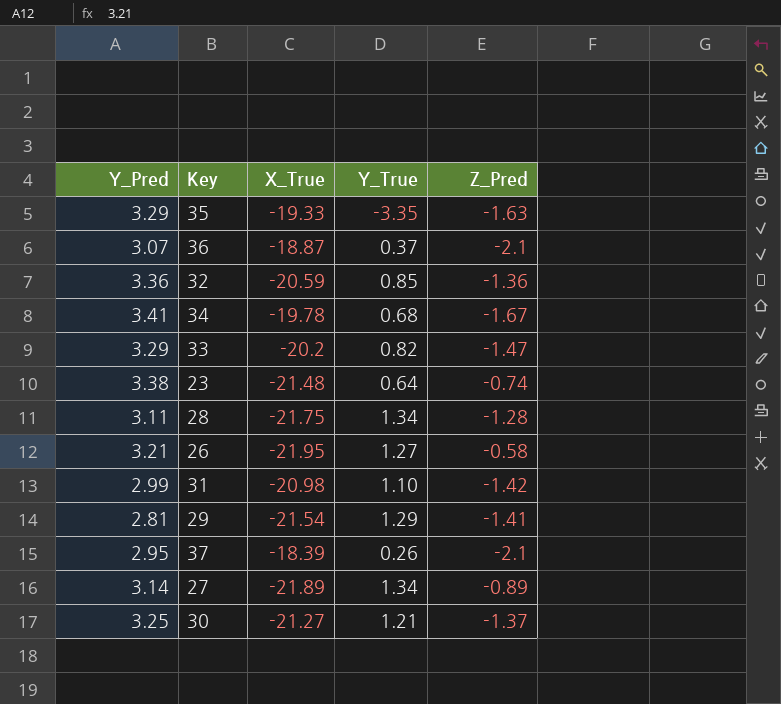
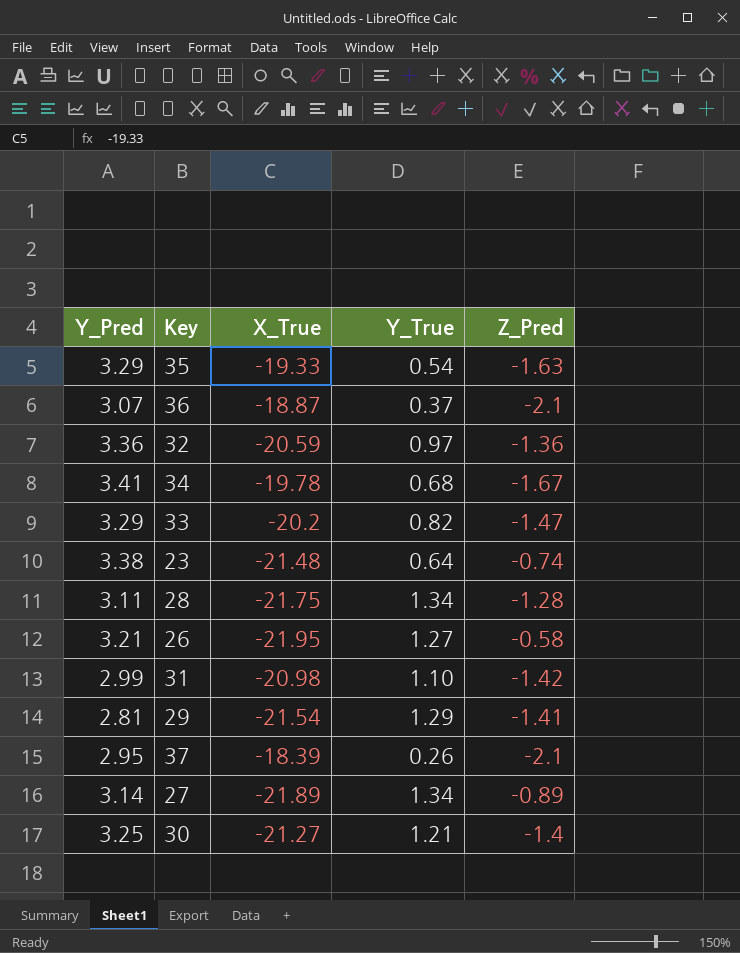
35 | Y_True: -3.35 -> 0.54
32 | Y_True: 0.85 -> 0.97
30 | Z_Pred: -1.37 -> -1.4

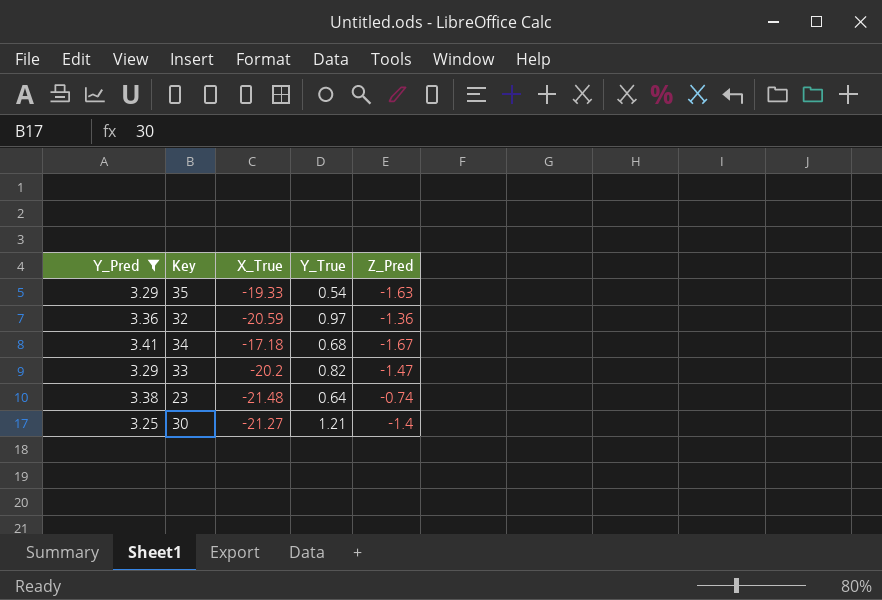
filter: none -> Y_Pred >= 3.25
34 | X_True: -19.78 -> -17.18

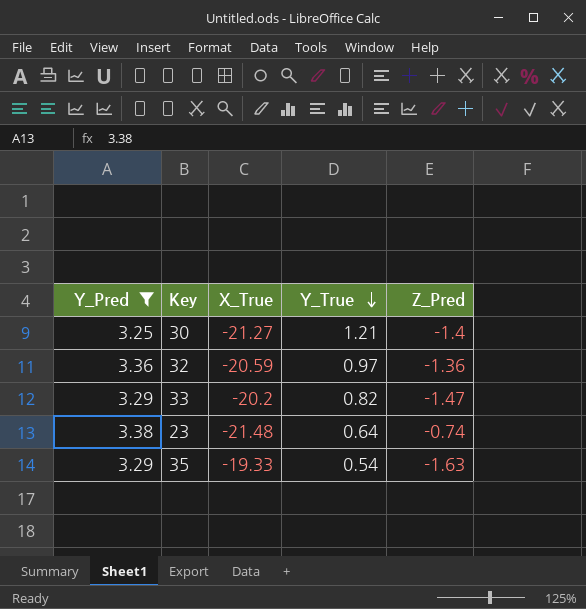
row order: none -> Y_True descending
row 34: 3.41 | -17.18 | 0.68 | -1.67 -> none

